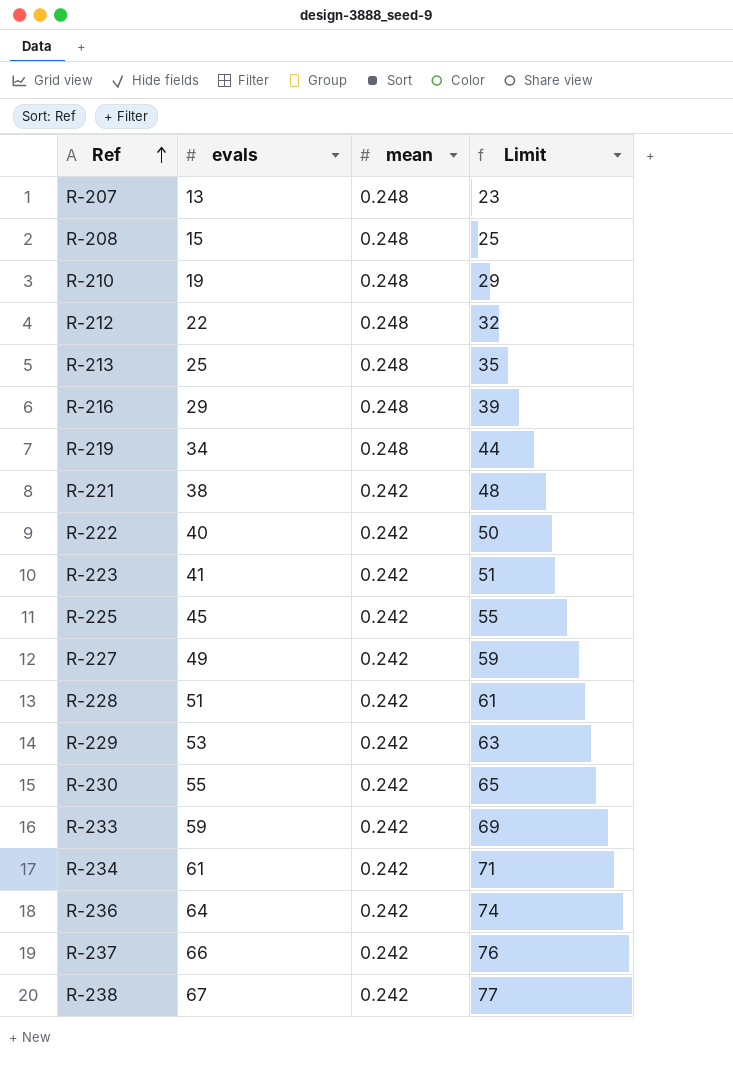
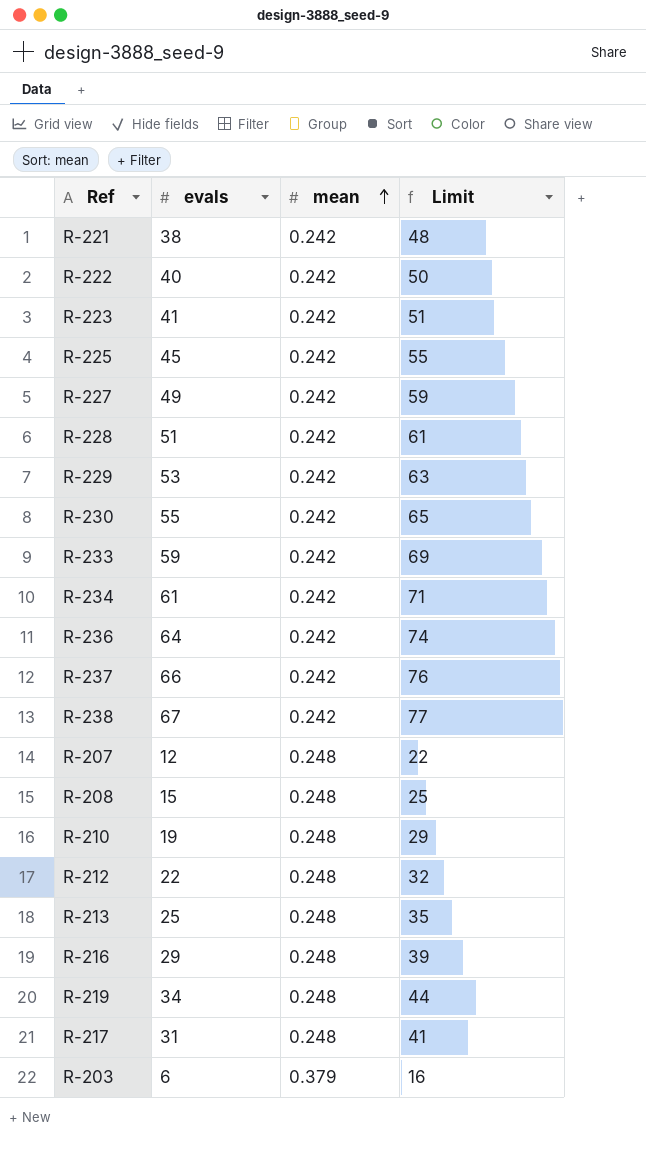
row order: Ref ascending -> mean ascending
R-207 | evals: 13 -> 12
R-207 | Limit: 23 -> 22
row R-217: none -> 31 | 0.248 | 41
row R-203: none -> 6 | 0.379 | 16

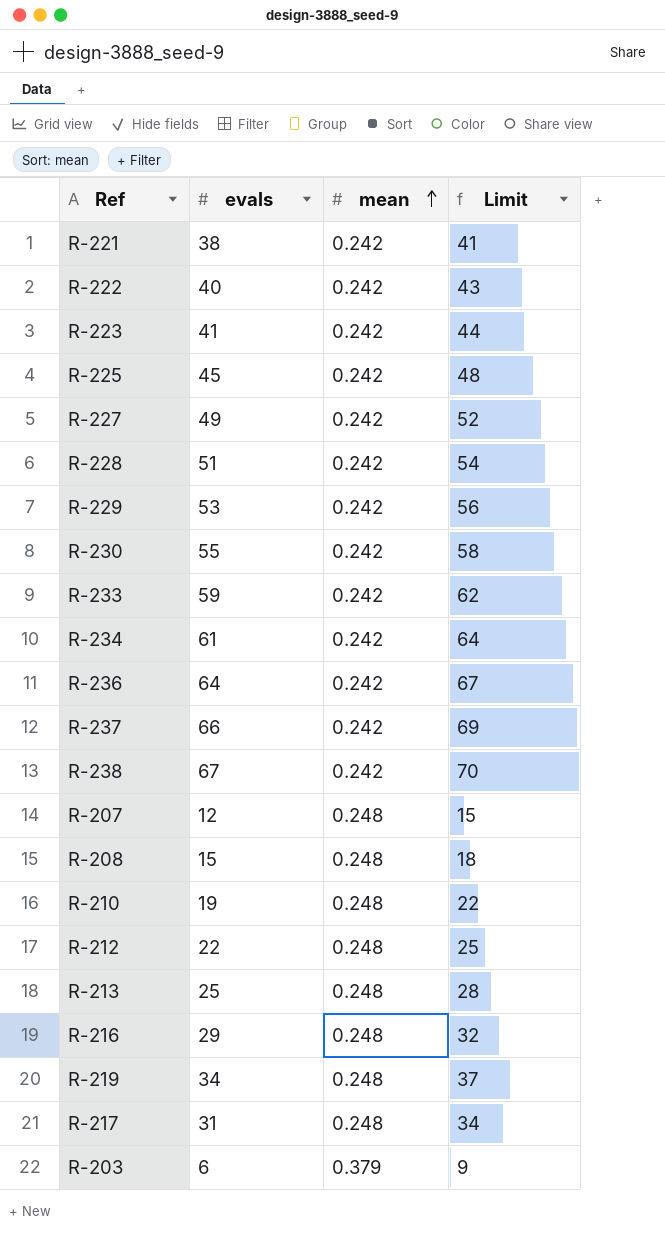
column Limit | formula: [evals] + 10 -> [evals] + 3

